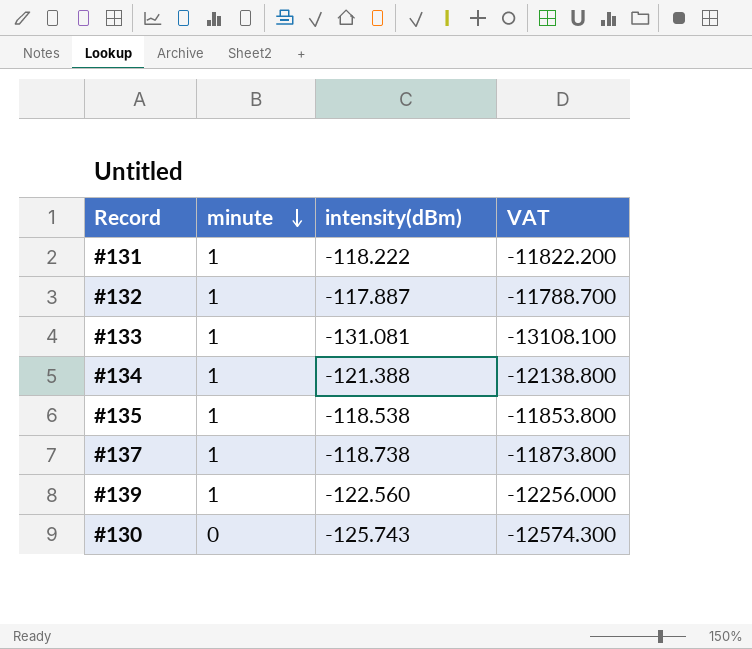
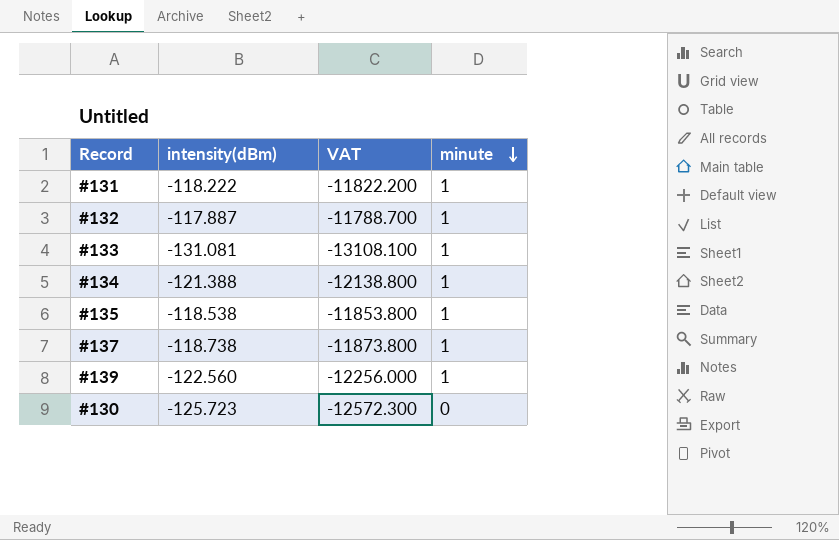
column minute | position: 2 -> 4
#130 | intensity(dBm): -125.743 -> -125.723
#130 | VAT: -12574.300 -> -12572.300

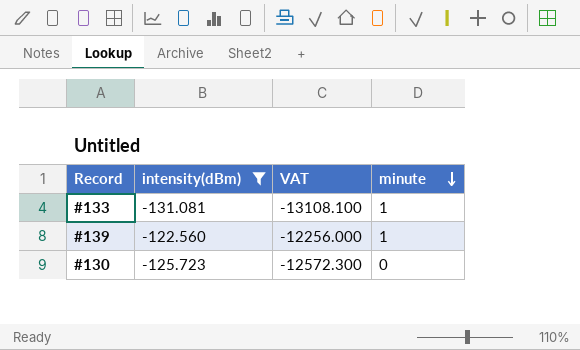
filter: none -> intensity(dBm) <= -122.560

